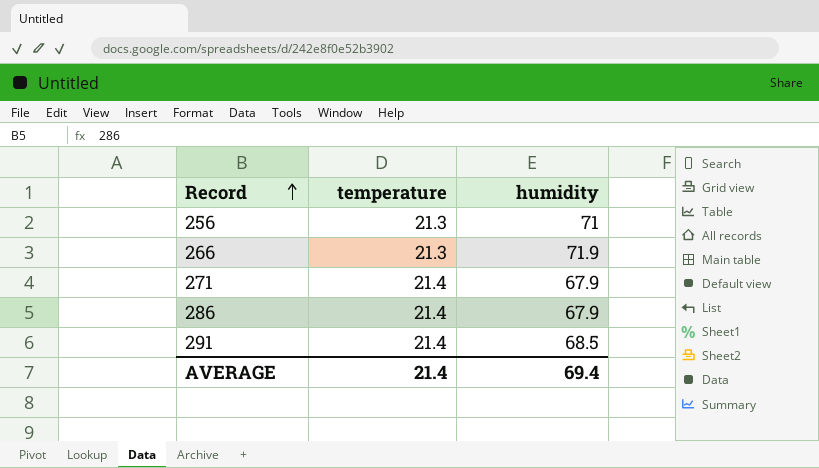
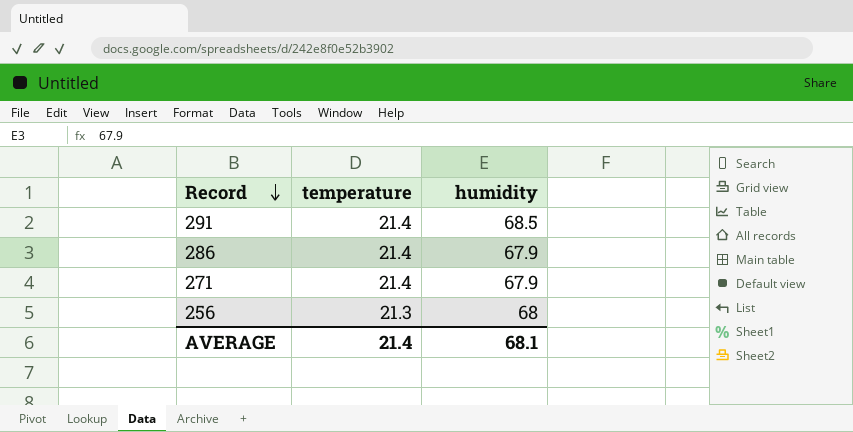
row order: Record ascending -> Record descending
row 266: 21.3 | 71.9 -> none
256 | humidity: 71 -> 68
AVERAGE | humidity: 69.4 -> 68.1

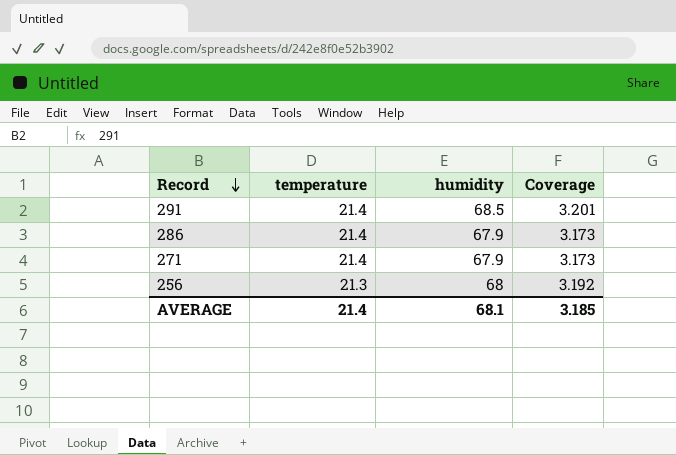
column Coverage | formula: none -> [humidity] / [temperature]

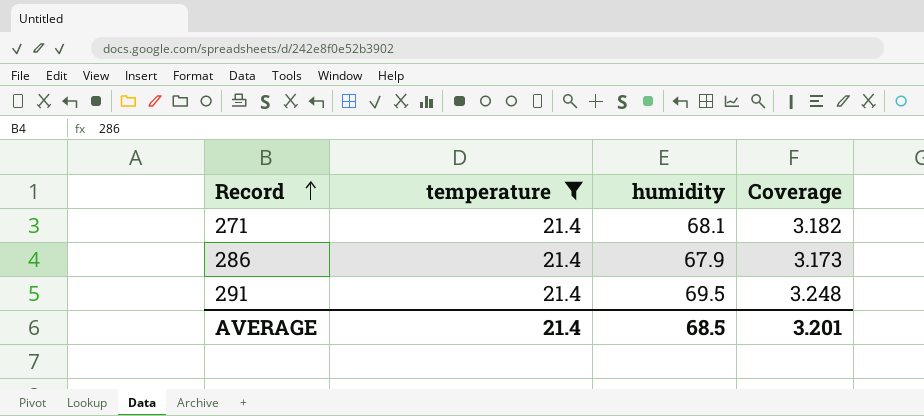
filter: none -> temperature = 21.4
row order: Record descending -> Record ascending
271 | humidity: 67.9 -> 68.1
271 | Coverage: 3.173 -> 3.182
291 | humidity: 68.5 -> 69.5
291 | Coverage: 3.201 -> 3.248
AVERAGE | humidity: 68.1 -> 68.5
AVERAGE | Coverage: 3.185 -> 3.201

